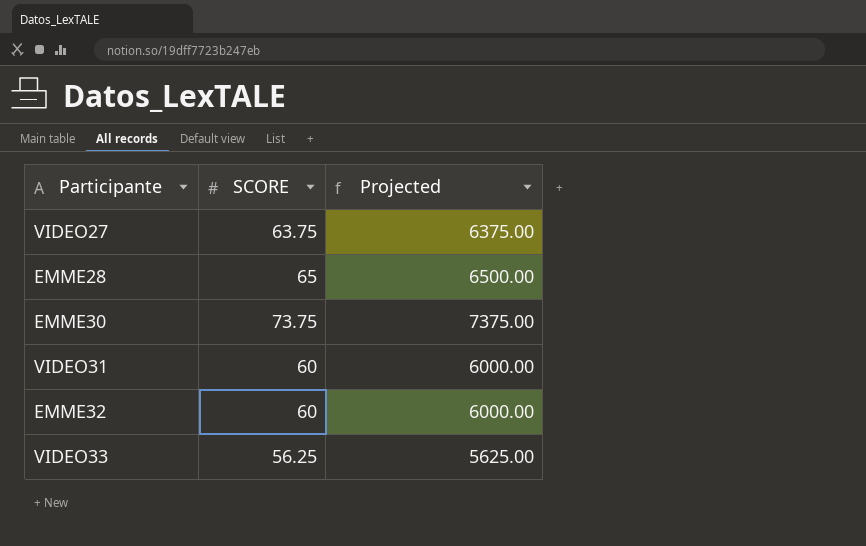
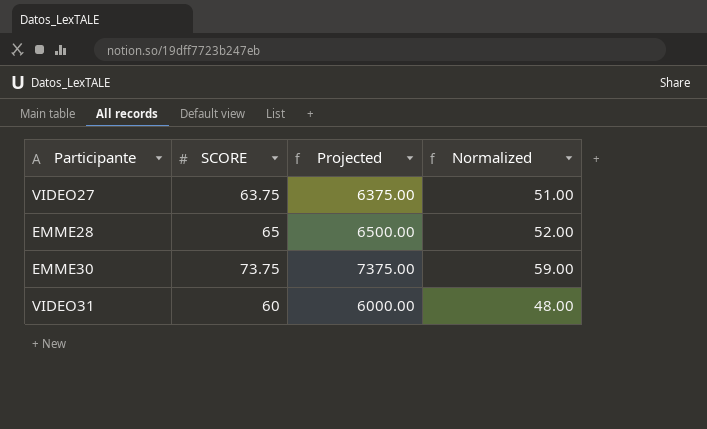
column Normalized | formula: none -> [SCORE] * 0.8
row EMME32: 60 | 6000.00 -> none
row VIDEO33: 56.25 | 5625.00 -> none

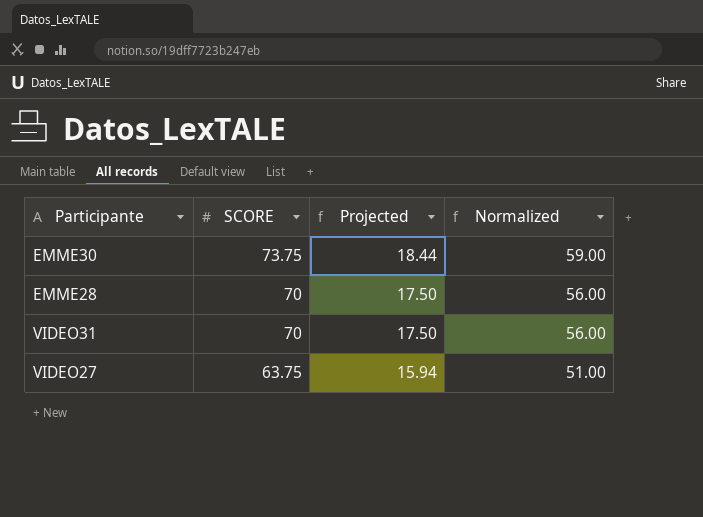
row order: none -> SCORE descending
column Projected | formula: [SCORE] * 100 -> [SCORE] * 0.25
EMME28 | SCORE: 65 -> 70
EMME28 | Normalized: 52.00 -> 56.00
VIDEO31 | SCORE: 60 -> 70
VIDEO31 | Normalized: 48.00 -> 56.00

